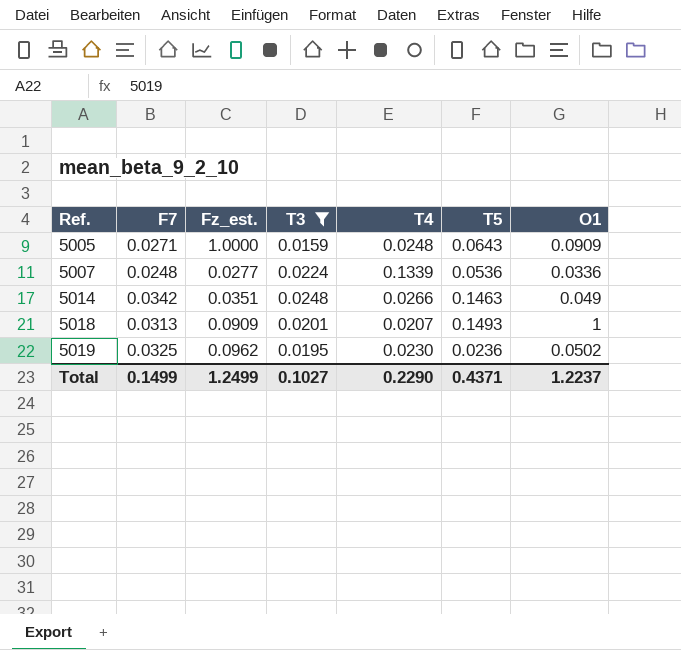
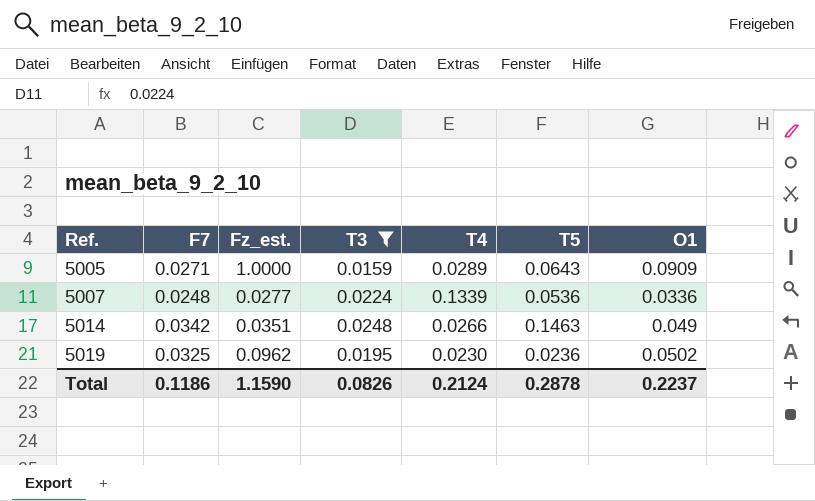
row 5018: 0.0313 | 0.0909 | 0.0201 | 0.0207 | 0.1493 | 1 -> none
5005 | T4: 0.0248 -> 0.0289
Total | F7: 0.1499 -> 0.1186
Total | Fz_est.: 1.2499 -> 1.1590
Total | T3: 0.1027 -> 0.0826
Total | T4: 0.2290 -> 0.2124
Total | T5: 0.4371 -> 0.2878
Total | O1: 1.2237 -> 0.2237

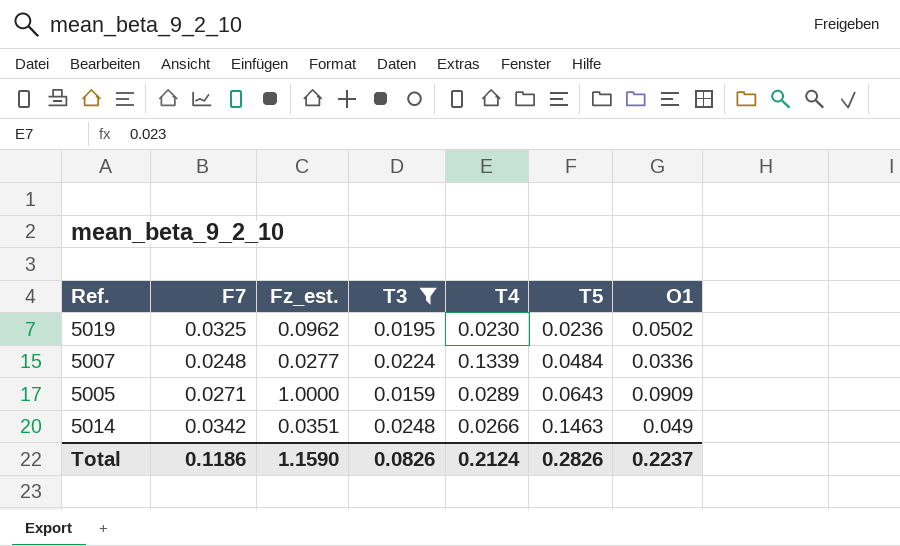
row order: Ref. ascending -> T5 ascending
5007 | T5: 0.0536 -> 0.0484
Total | T5: 0.2878 -> 0.2826

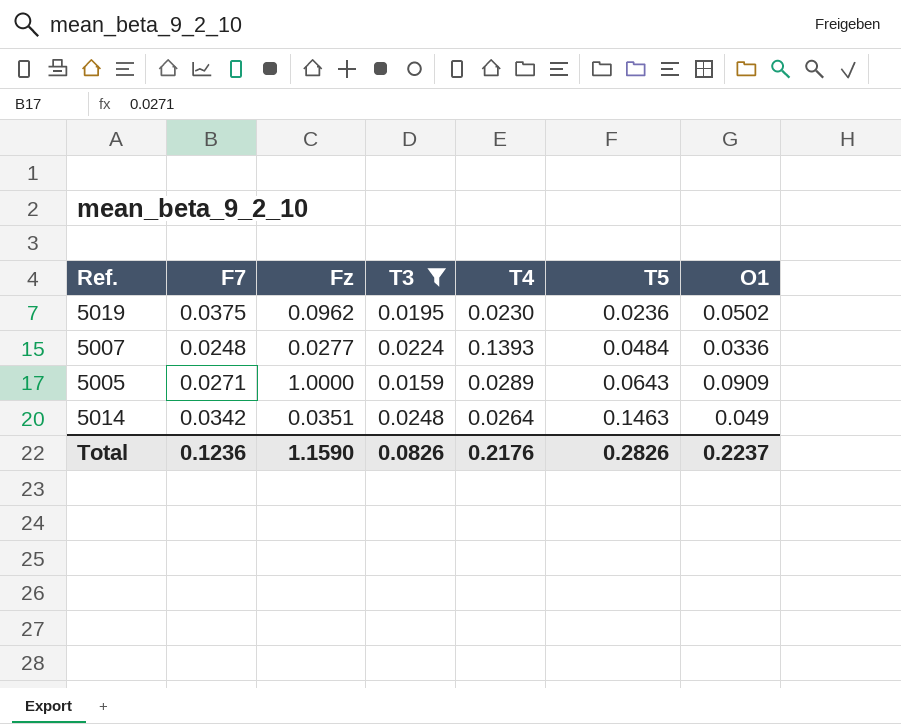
column name: Fz_est. -> Fz
5019 | F7: 0.0325 -> 0.0375
5007 | T4: 0.1339 -> 0.1393
5014 | T4: 0.0266 -> 0.0264
Total | F7: 0.1186 -> 0.1236
Total | T4: 0.2124 -> 0.2176

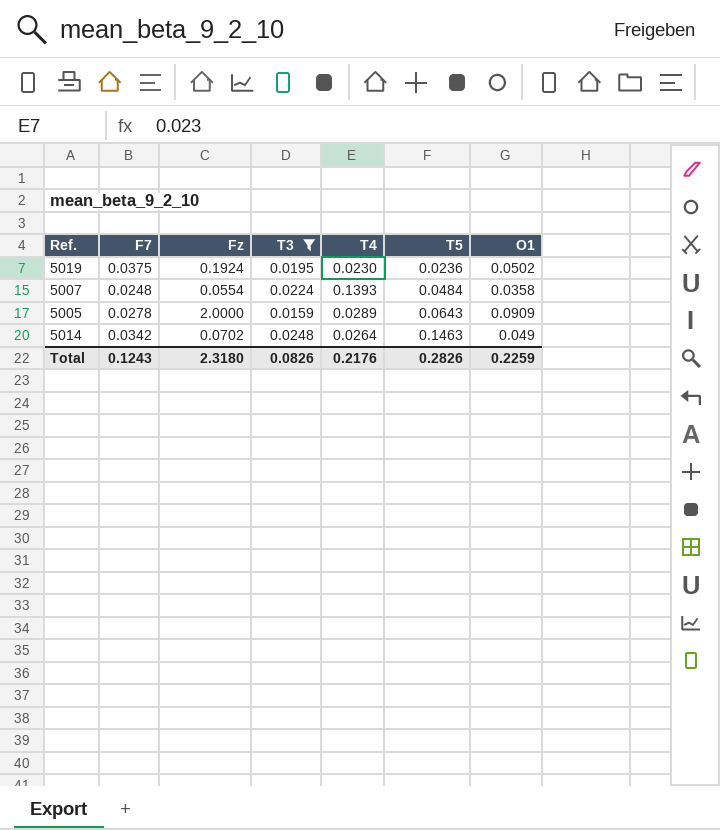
5019 | Fz: 0.0962 -> 0.1924
5007 | Fz: 0.0277 -> 0.0554
5007 | O1: 0.0336 -> 0.0358
5005 | F7: 0.0271 -> 0.0278
5005 | Fz: 1.0000 -> 2.0000
5014 | Fz: 0.0351 -> 0.0702
Total | F7: 0.1236 -> 0.1243
Total | Fz: 1.1590 -> 2.3180
Total | O1: 0.2237 -> 0.2259

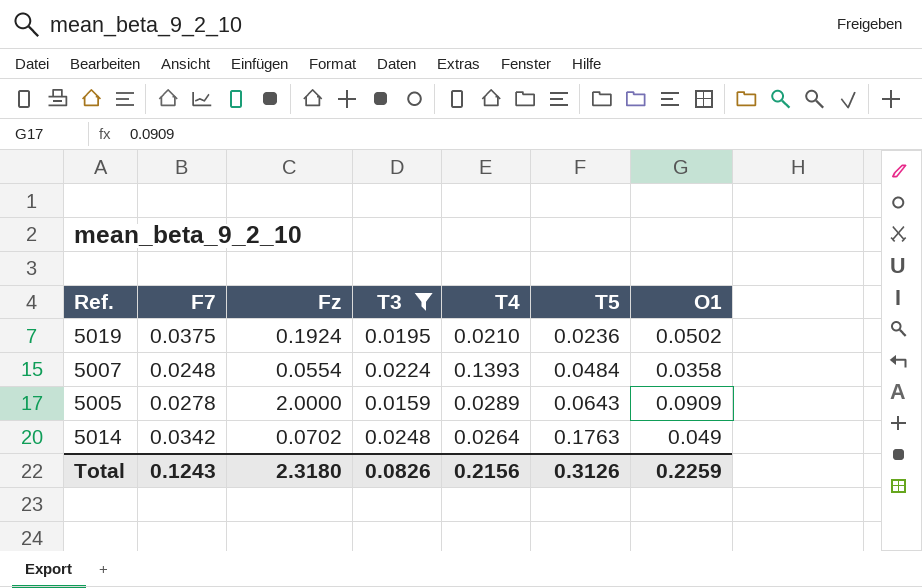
5019 | T4: 0.0230 -> 0.0210
5014 | T5: 0.1463 -> 0.1763
Total | T4: 0.2176 -> 0.2156
Total | T5: 0.2826 -> 0.3126

